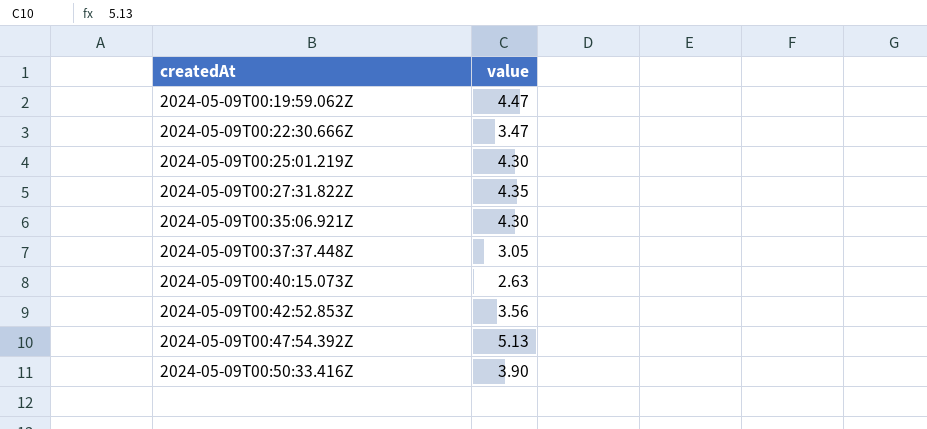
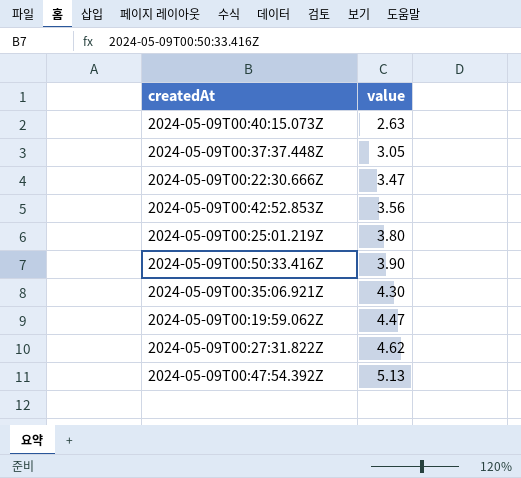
row order: createdAt ascending -> value ascending
2024-05-09T00:25:01.219Z | value: 4.30 -> 3.80
2024-05-09T00:27:31.822Z | value: 4.35 -> 4.62

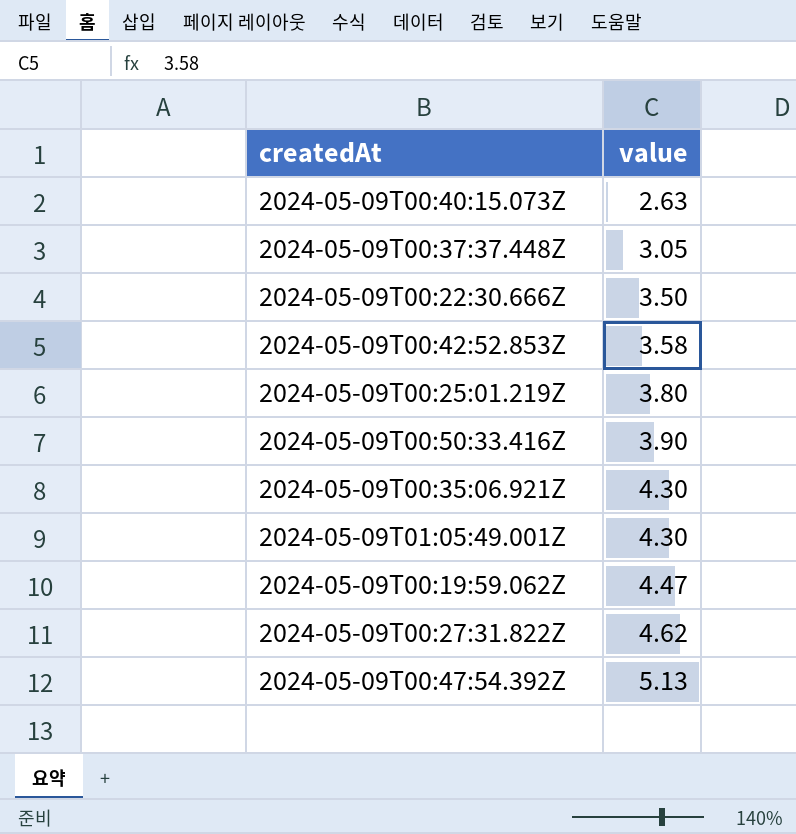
2024-05-09T00:22:30.666Z | value: 3.47 -> 3.50
2024-05-09T00:42:52.853Z | value: 3.56 -> 3.58
row 2024-05-09T01:05:49.001Z: none -> 4.30

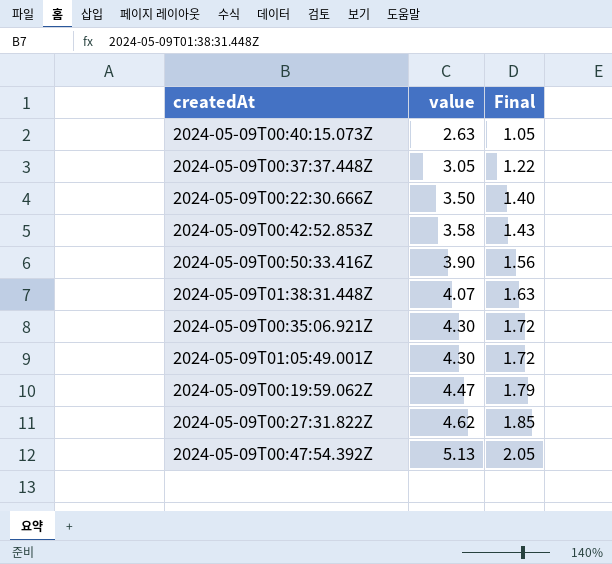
column Final | formula: none -> [value] * 0.4
row 2024-05-09T00:25:01.219Z: 3.80 -> none
row 2024-05-09T01:38:31.448Z: none -> 4.07 | 1.63

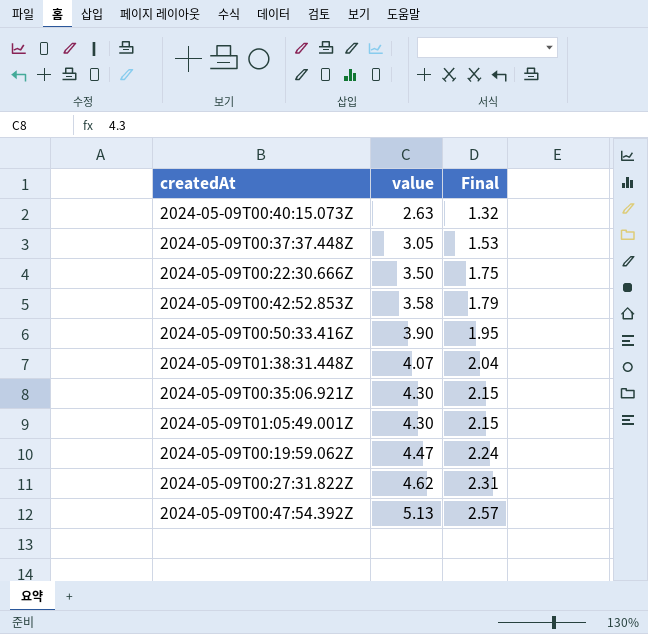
column Final | formula: [value] * 0.4 -> [value] * 0.5

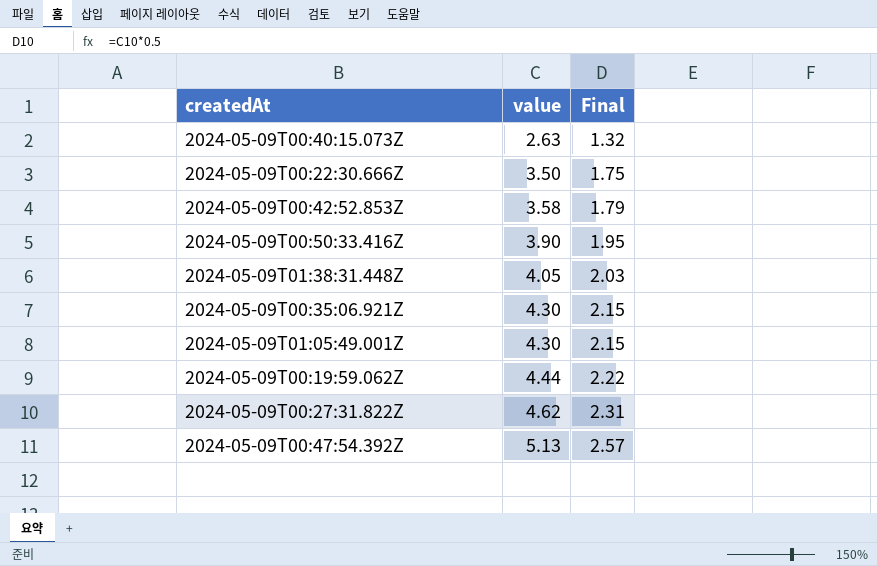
row 2024-05-09T00:37:37.448Z: 3.05 | 1.53 -> none
2024-05-09T01:38:31.448Z | value: 4.07 -> 4.05
2024-05-09T01:38:31.448Z | Final: 2.04 -> 2.03
2024-05-09T00:19:59.062Z | value: 4.47 -> 4.44
2024-05-09T00:19:59.062Z | Final: 2.24 -> 2.22

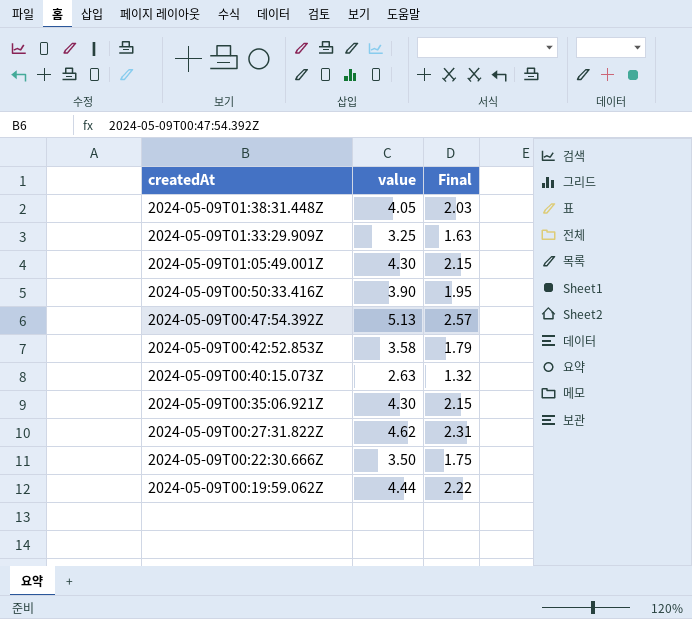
row order: value ascending -> createdAt descending
row 2024-05-09T01:33:29.909Z: none -> 3.25 | 1.63

